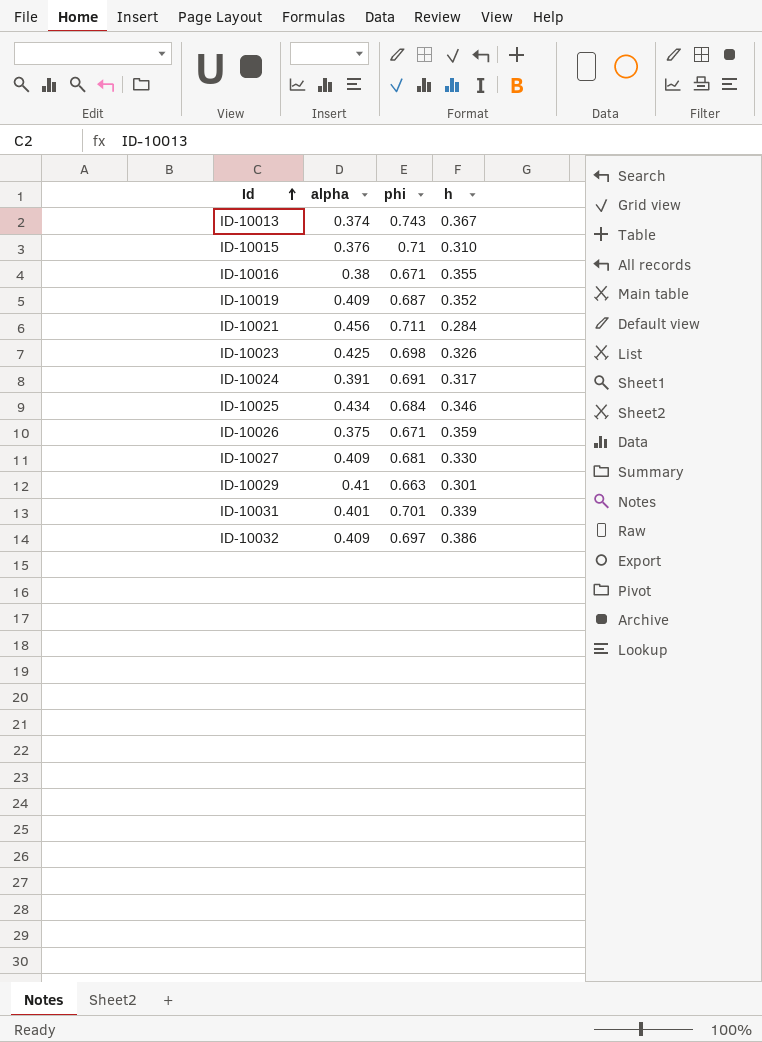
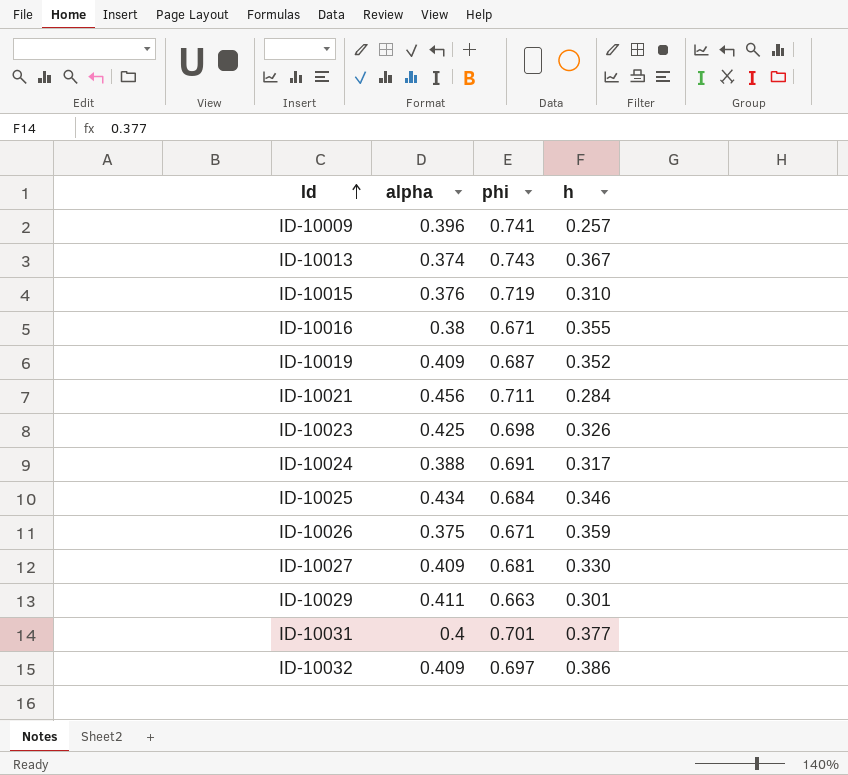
row ID-10009: none -> 0.396 | 0.741 | 0.257
ID-10015 | phi: 0.71 -> 0.719
ID-10024 | alpha: 0.391 -> 0.388
ID-10029 | alpha: 0.41 -> 0.411
ID-10031 | alpha: 0.401 -> 0.4
ID-10031 | h: 0.339 -> 0.377

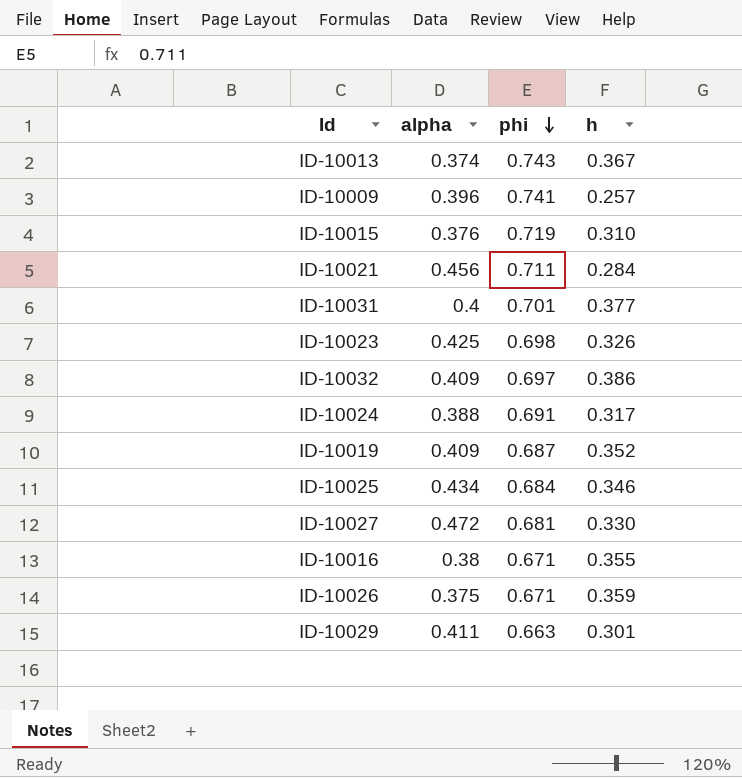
row order: Id ascending -> phi descending
ID-10027 | alpha: 0.409 -> 0.472

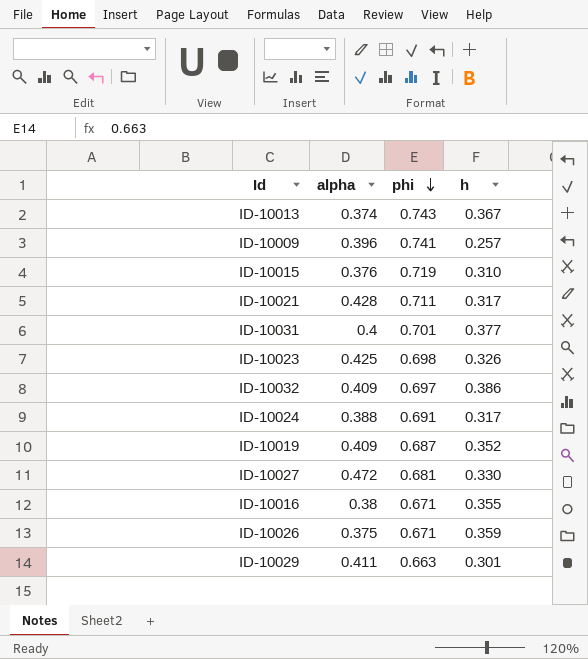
row ID-10025: 0.434 | 0.684 | 0.346 -> none
ID-10021 | alpha: 0.456 -> 0.428
ID-10021 | h: 0.284 -> 0.317

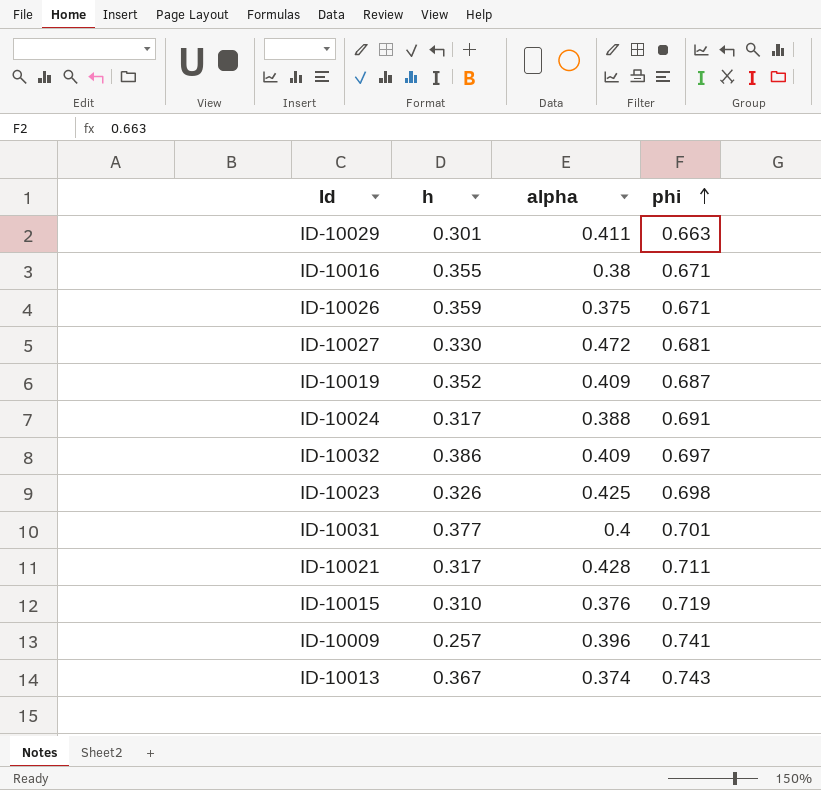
row order: phi descending -> phi ascending
column h | position: 4 -> 2

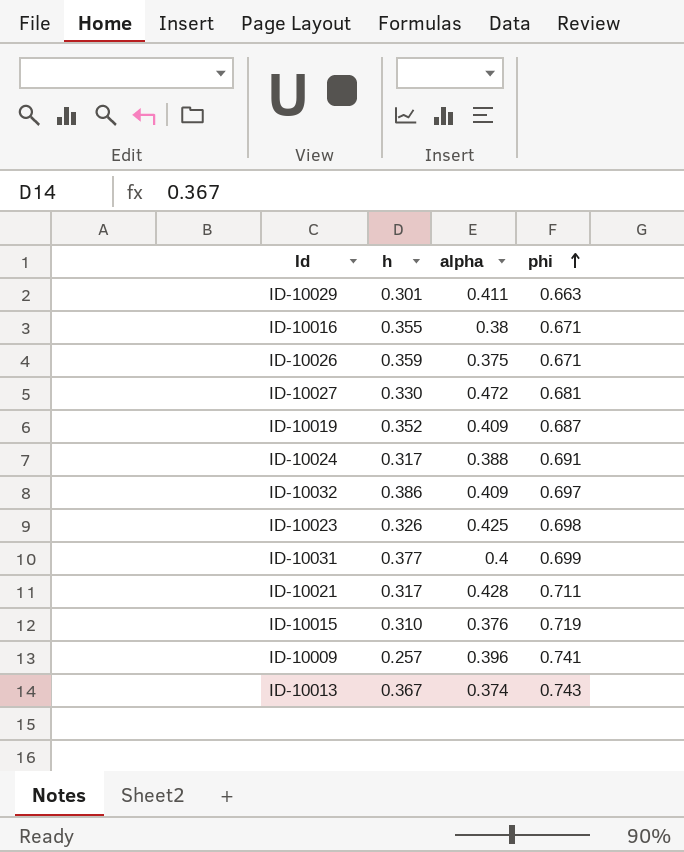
ID-10031 | phi: 0.701 -> 0.699

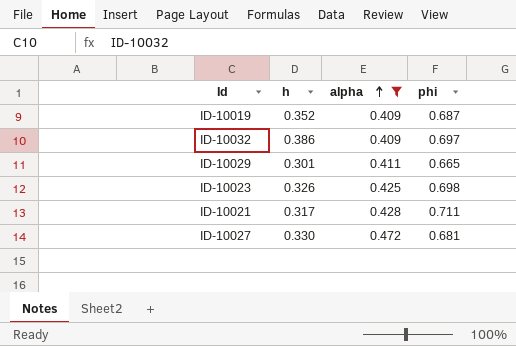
filter: none -> alpha >= 0.409
row order: phi ascending -> alpha ascending
ID-10029 | phi: 0.663 -> 0.665

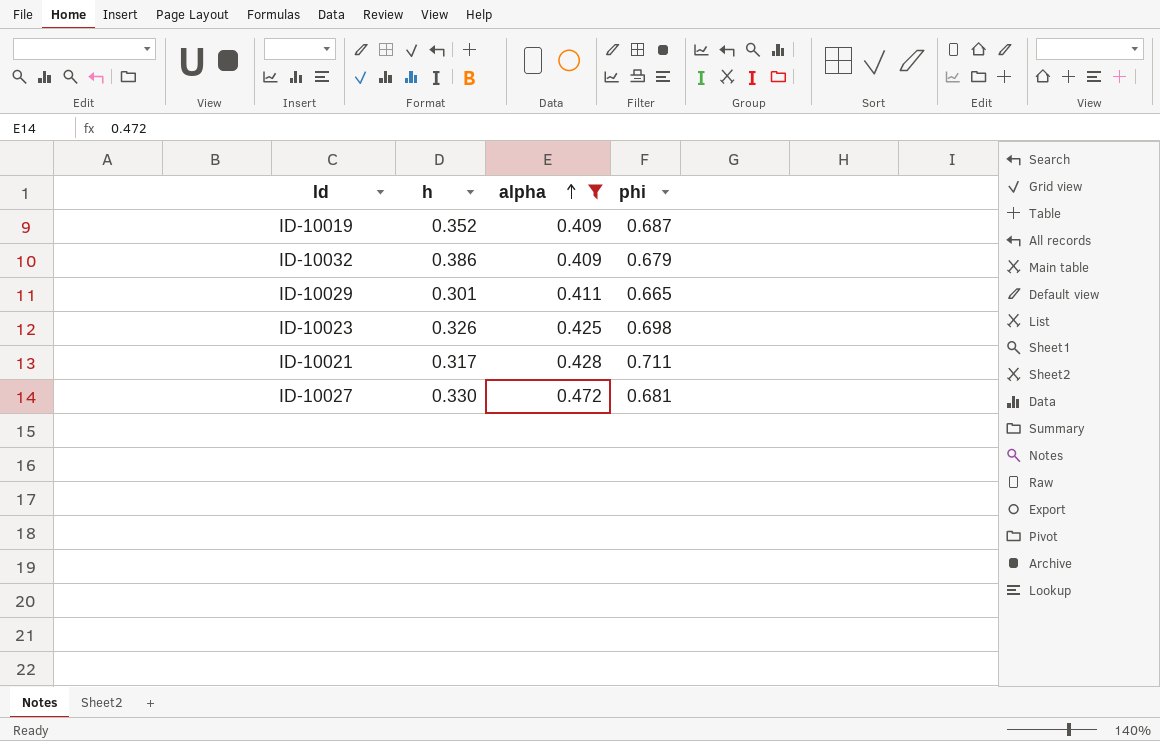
ID-10032 | phi: 0.697 -> 0.679

